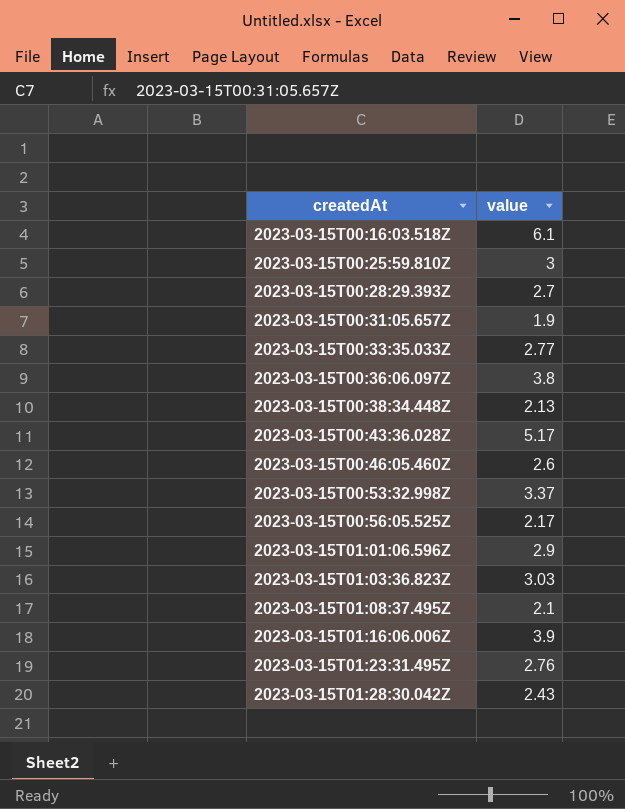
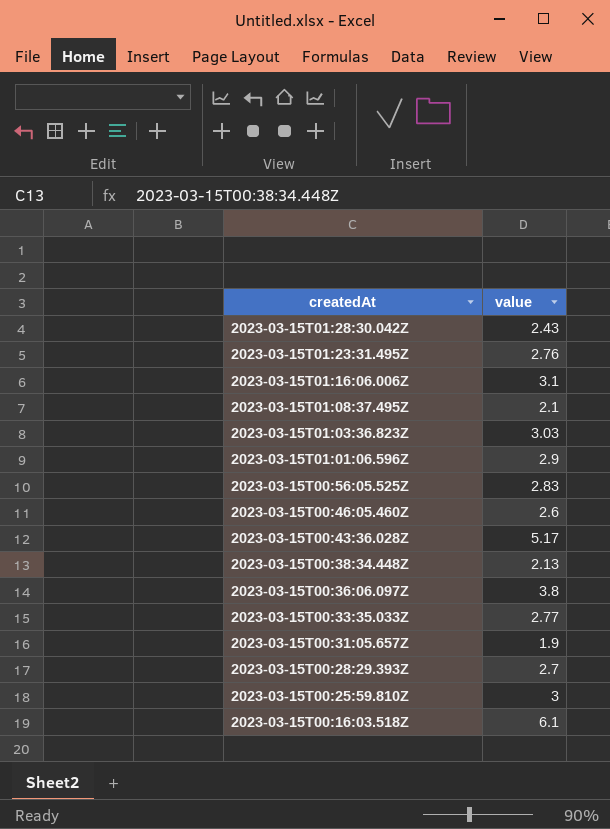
row order: createdAt ascending -> createdAt descending
row 2023-03-15T00:53:32.998Z: 3.37 -> none
2023-03-15T01:16:06.006Z | value: 3.9 -> 3.1
2023-03-15T00:56:05.525Z | value: 2.17 -> 2.83

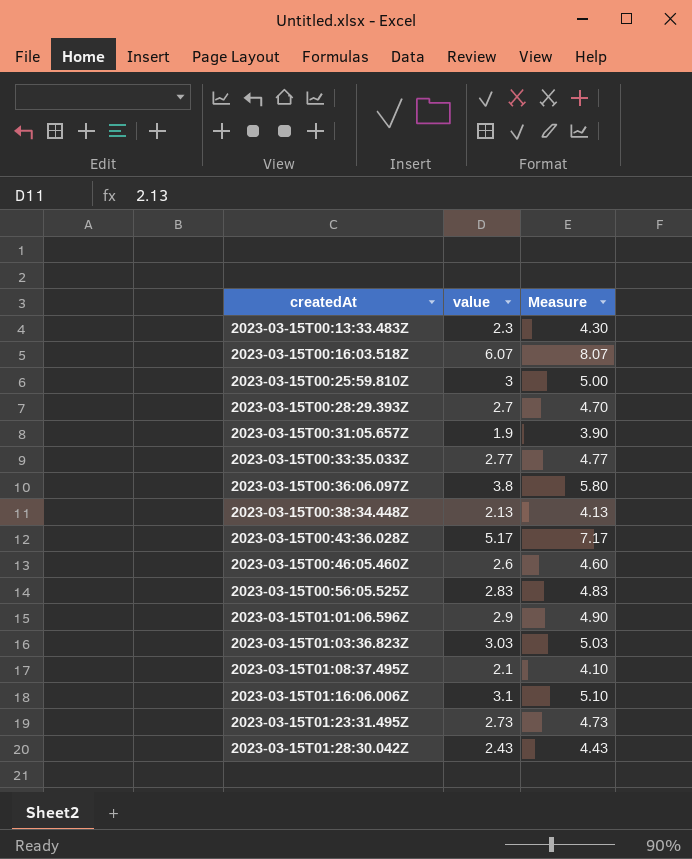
row order: createdAt descending -> createdAt ascending
column Measure | formula: none -> [value] + 2
row 2023-03-15T00:13:33.483Z: none -> 2.3 | 4.30
2023-03-15T00:16:03.518Z | value: 6.1 -> 6.07
2023-03-15T01:23:31.495Z | value: 2.76 -> 2.73

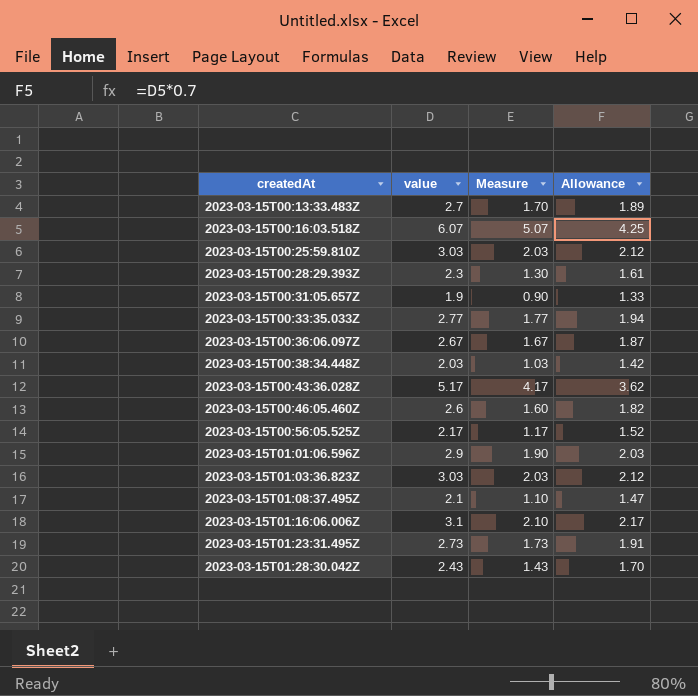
column Measure | formula: [value] + 2 -> [value] - 1
column Allowance | formula: none -> [value] * 0.7
2023-03-15T00:13:33.483Z | value: 2.3 -> 2.7
2023-03-15T00:25:59.810Z | value: 3 -> 3.03
2023-03-15T00:28:29.393Z | value: 2.7 -> 2.3
2023-03-15T00:36:06.097Z | value: 3.8 -> 2.67
2023-03-15T00:38:34.448Z | value: 2.13 -> 2.03
2023-03-15T00:56:05.525Z | value: 2.83 -> 2.17

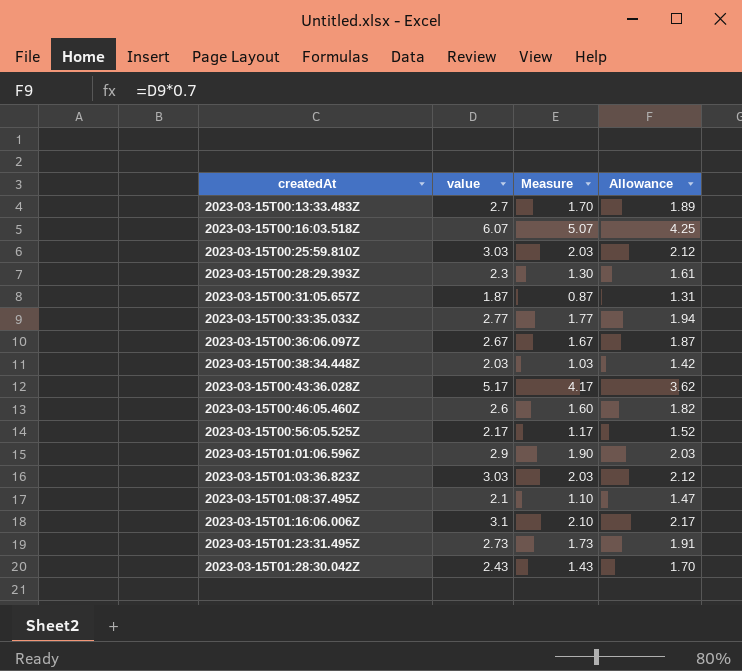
2023-03-15T00:31:05.657Z | value: 1.9 -> 1.87
2023-03-15T00:31:05.657Z | Measure: 0.90 -> 0.87
2023-03-15T00:31:05.657Z | Allowance: 1.33 -> 1.31

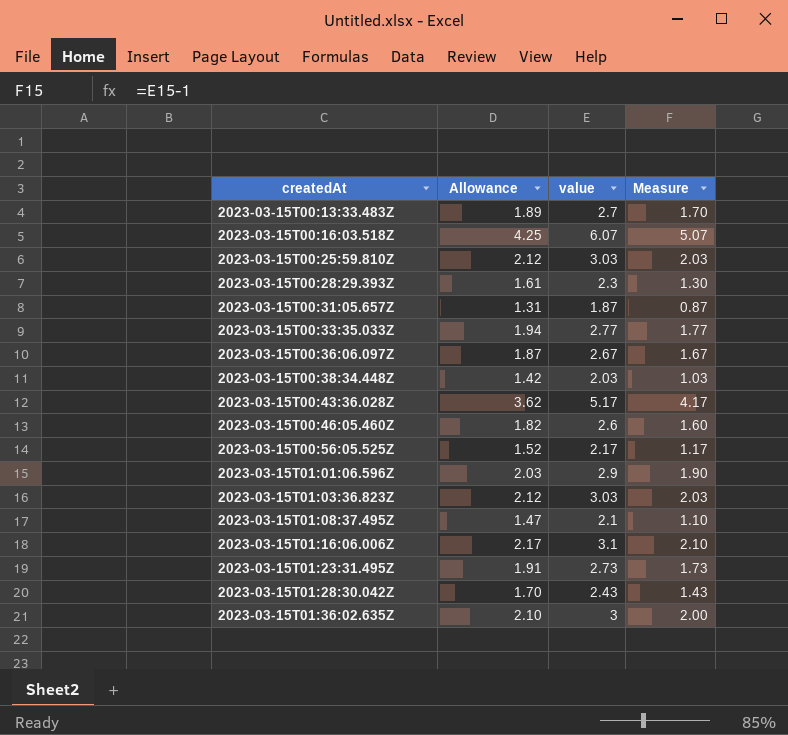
column Allowance | position: 4 -> 2
row 2023-03-15T01:36:02.635Z: none -> 2.10 | 3 | 2.00

